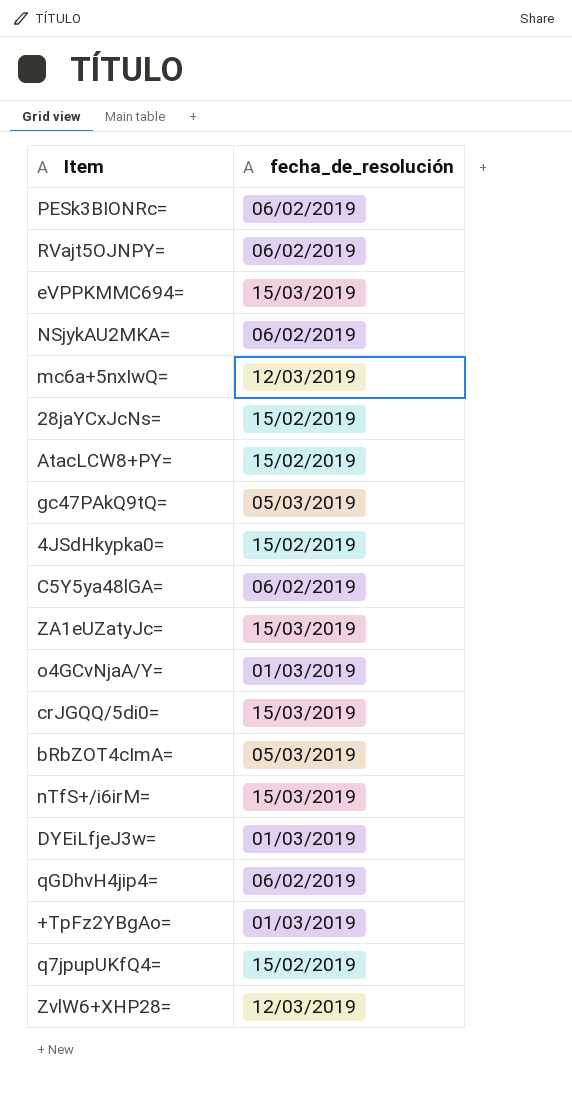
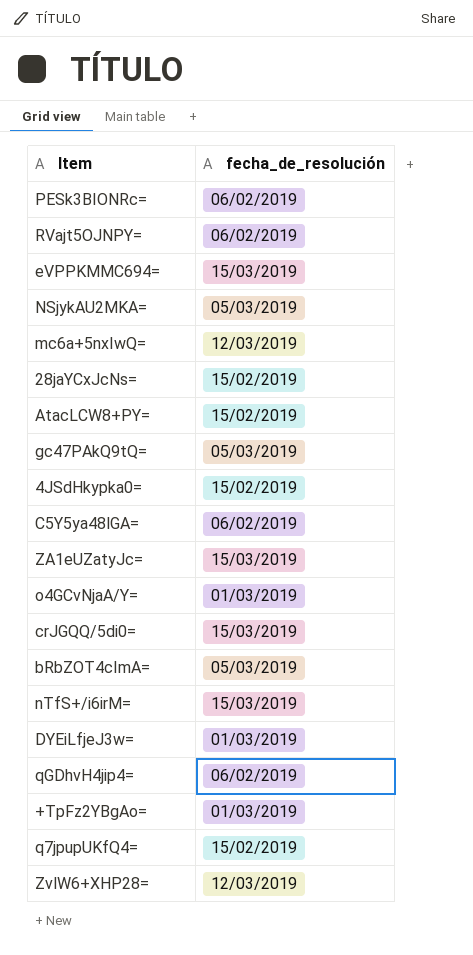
NSjykAU2MKA= | fecha_de_resolución: 06/02/2019 -> 05/03/2019

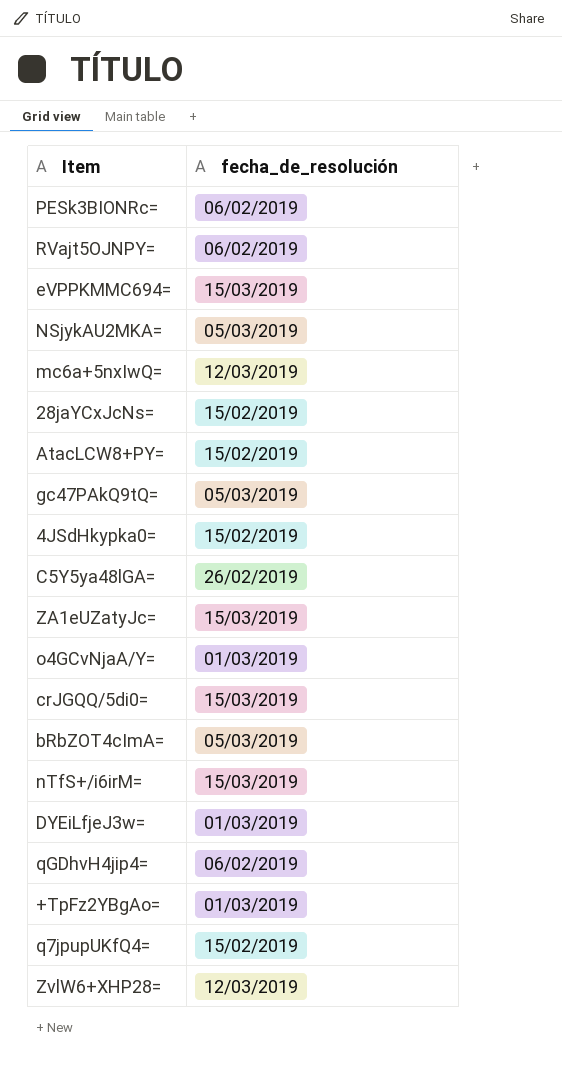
C5Y5ya48lGA= | fecha_de_resolución: 06/02/2019 -> 26/02/2019

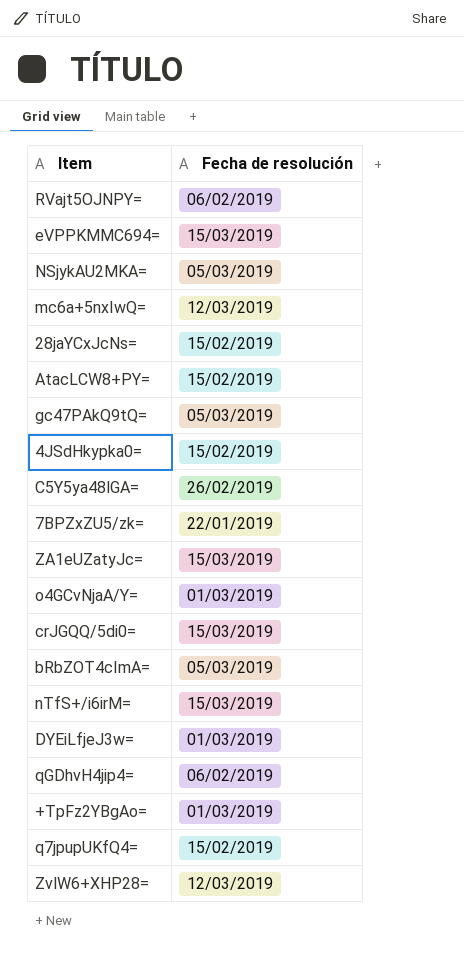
column name: fecha_de_resolución -> Fecha de resolución
row PESk3BIONRc=: 06/02/2019 -> none
row 7BPZxZU5/zk=: none -> 22/01/2019

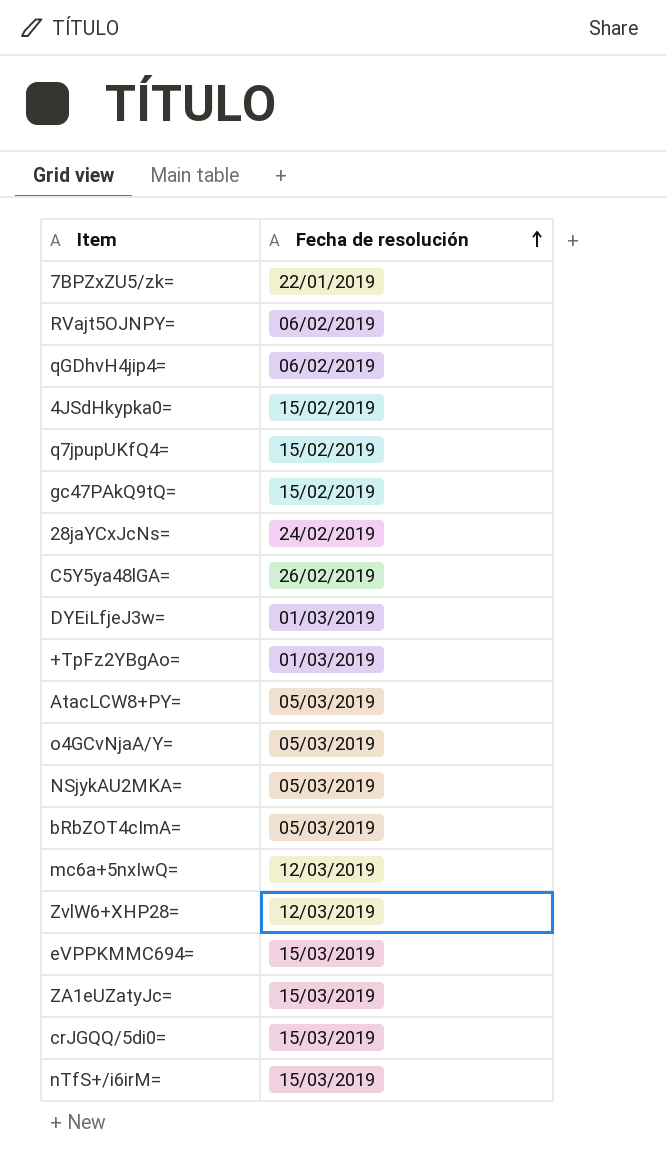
row order: none -> Fecha de resolución ascending
gc47PAkQ9tQ= | Fecha de resolución: 05/03/2019 -> 15/02/2019
28jaYCxJcNs= | Fecha de resolución: 15/02/2019 -> 24/02/2019
AtacLCW8+PY= | Fecha de resolución: 15/02/2019 -> 05/03/2019
o4GCvNjaA/Y= | Fecha de resolución: 01/03/2019 -> 05/03/2019

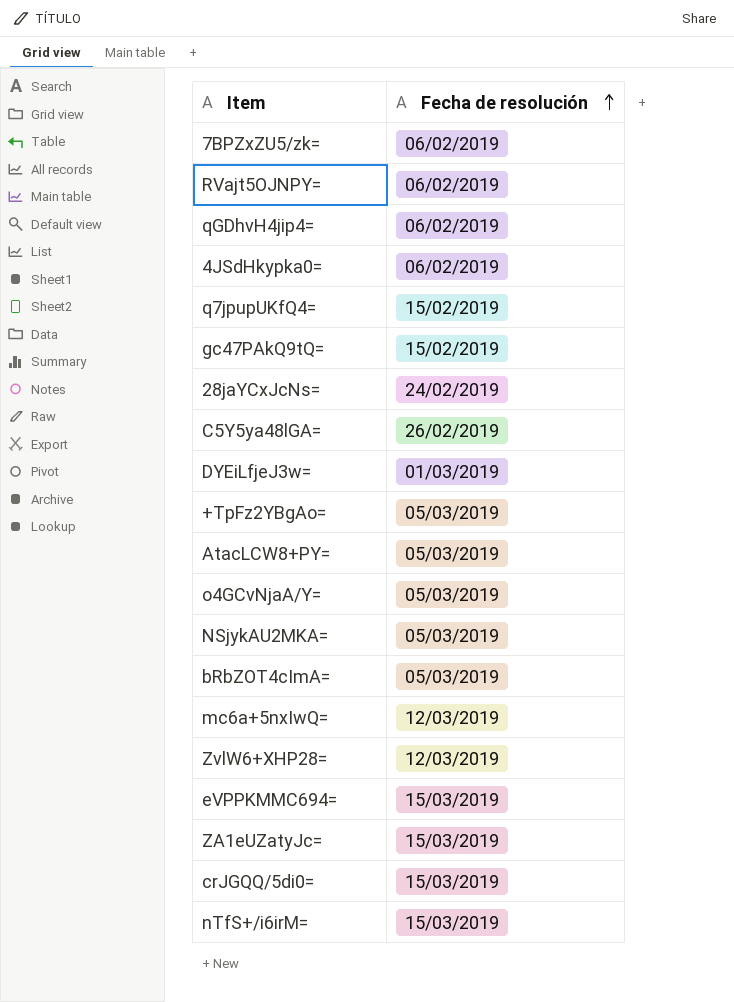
7BPZxZU5/zk= | Fecha de resolución: 22/01/2019 -> 06/02/2019
4JSdHkypka0= | Fecha de resolución: 15/02/2019 -> 06/02/2019
+TpFz2YBgAo= | Fecha de resolución: 01/03/2019 -> 05/03/2019

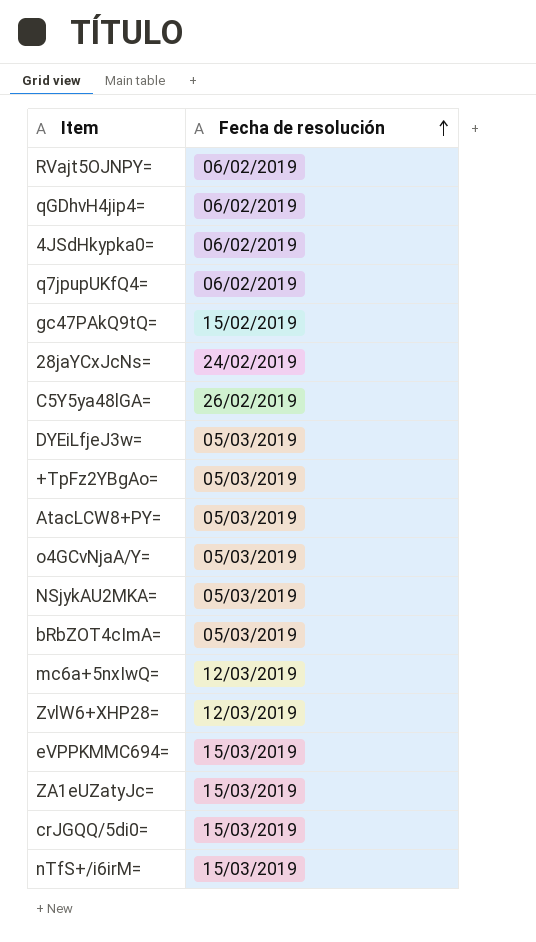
row 7BPZxZU5/zk=: 06/02/2019 -> none
q7jpupUKfQ4= | Fecha de resolución: 15/02/2019 -> 06/02/2019
DYEiLfjeJ3w= | Fecha de resolución: 01/03/2019 -> 05/03/2019

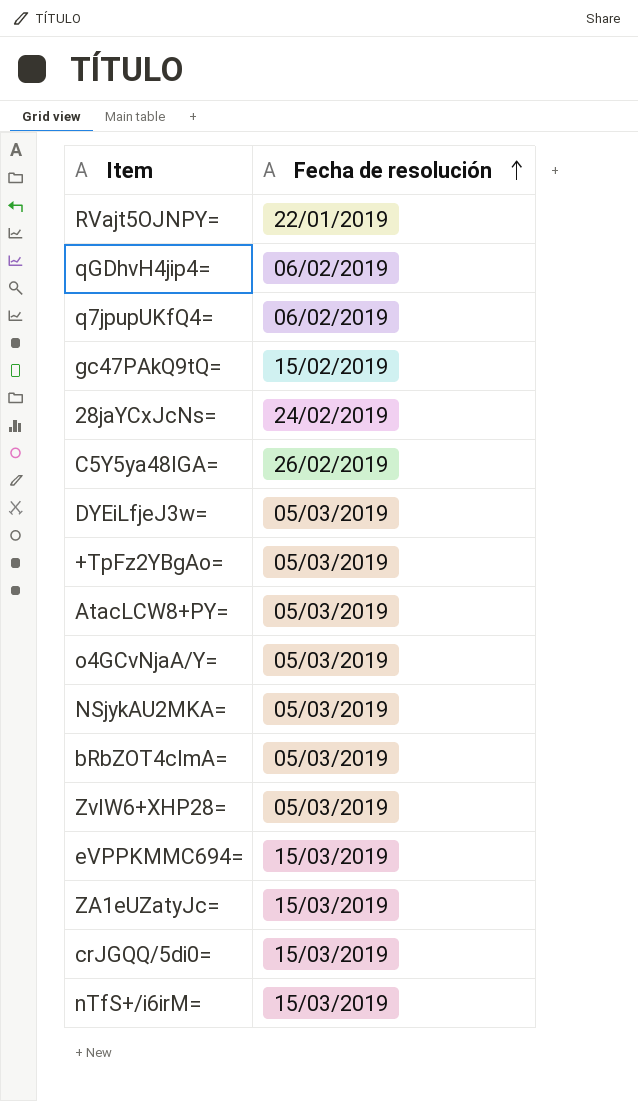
row 4JSdHkypka0=: 06/02/2019 -> none
row mc6a+5nxIwQ=: 12/03/2019 -> none
RVajt5OJNPY= | Fecha de resolución: 06/02/2019 -> 22/01/2019
ZvlW6+XHP28= | Fecha de resolución: 12/03/2019 -> 05/03/2019

